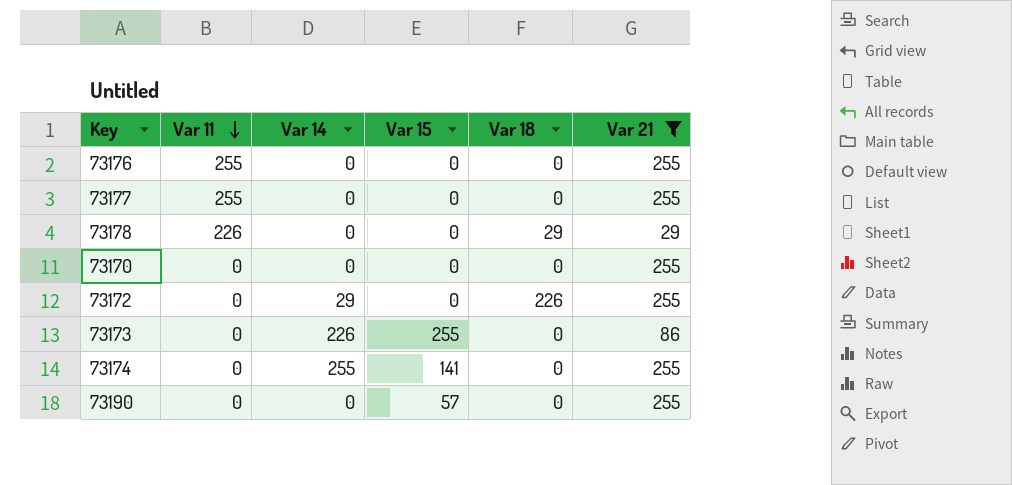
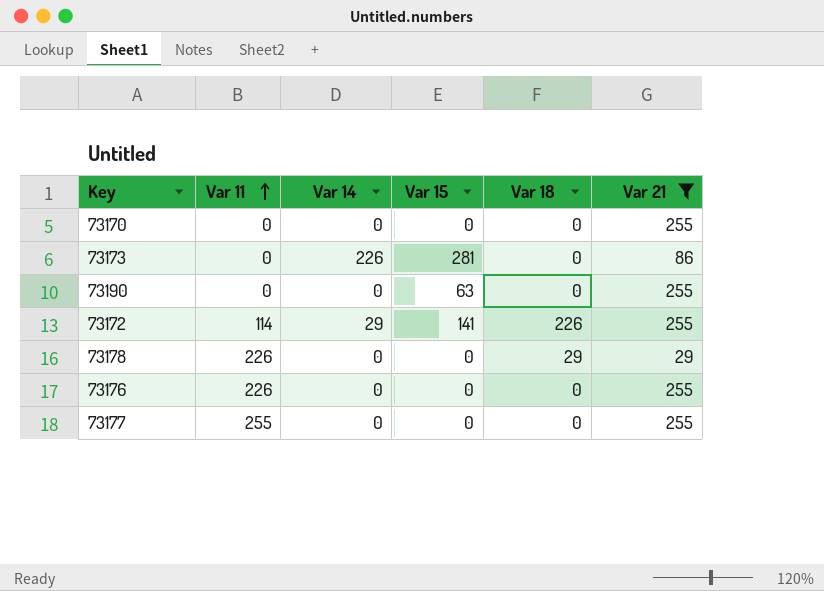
row order: Var 11 descending -> Var 11 ascending
row 73174: 0 | 255 | 141 | 0 | 255 -> none
73173 | Var 15: 255 -> 281
73190 | Var 15: 57 -> 63
73172 | Var 11: 0 -> 114
73172 | Var 15: 0 -> 141
73176 | Var 11: 255 -> 226

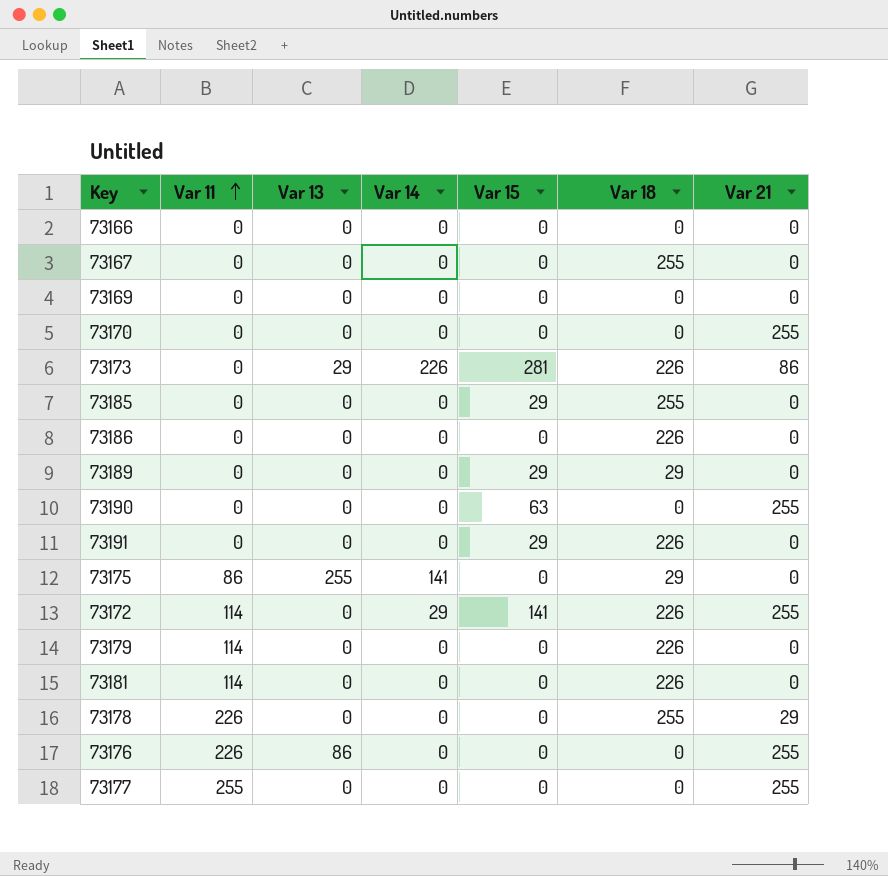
filter: Var 21 != 0 -> none
column Var 13 | position: none -> 3
73173 | Var 18: 0 -> 226
73178 | Var 18: 29 -> 255

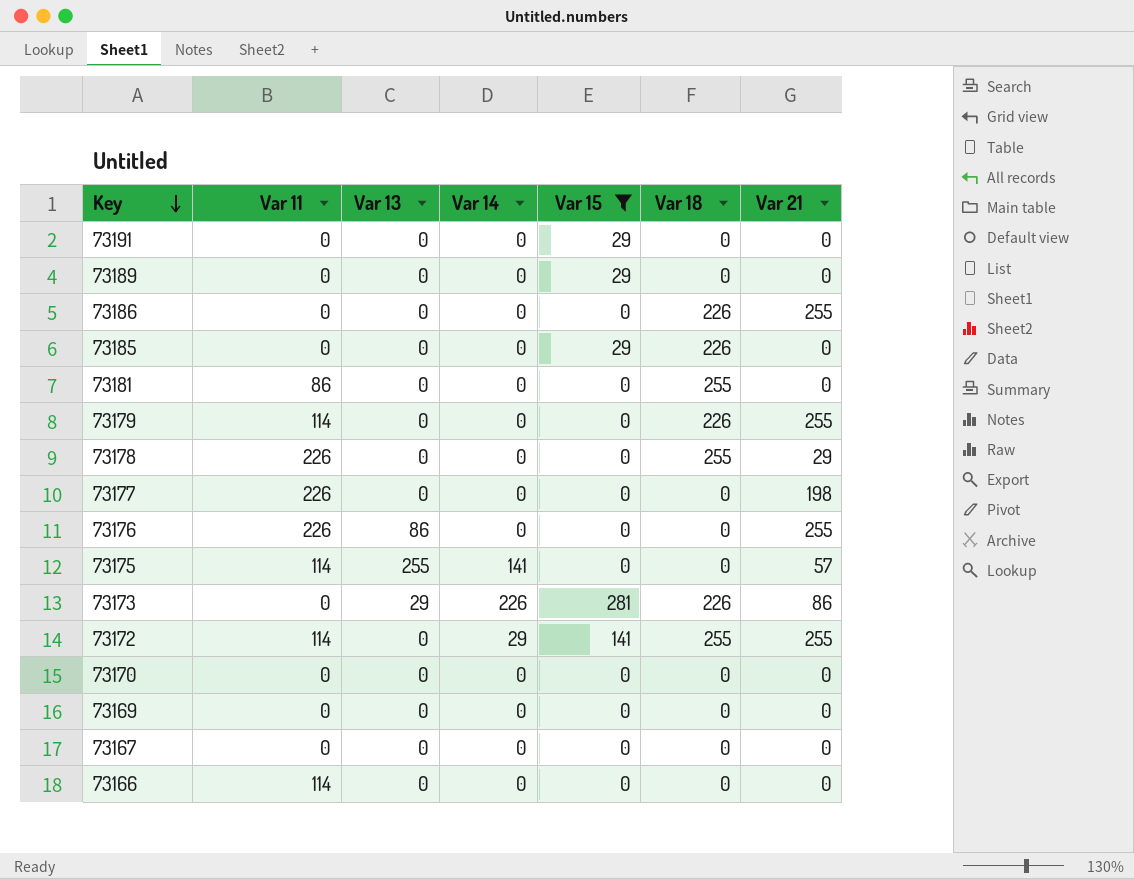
filter: none -> Var 15 != 63
row order: Var 11 ascending -> Key descending
73191 | Var 18: 226 -> 0
73189 | Var 18: 29 -> 0
73186 | Var 21: 0 -> 255
73185 | Var 18: 255 -> 226
73181 | Var 11: 114 -> 86
73181 | Var 18: 226 -> 255
73179 | Var 21: 0 -> 255
73177 | Var 11: 255 -> 226
73177 | Var 21: 255 -> 198
73175 | Var 11: 86 -> 114
73175 | Var 18: 29 -> 0
73175 | Var 21: 0 -> 57
73172 | Var 18: 226 -> 255
73170 | Var 21: 255 -> 0
73167 | Var 18: 255 -> 0
73166 | Var 11: 0 -> 114

